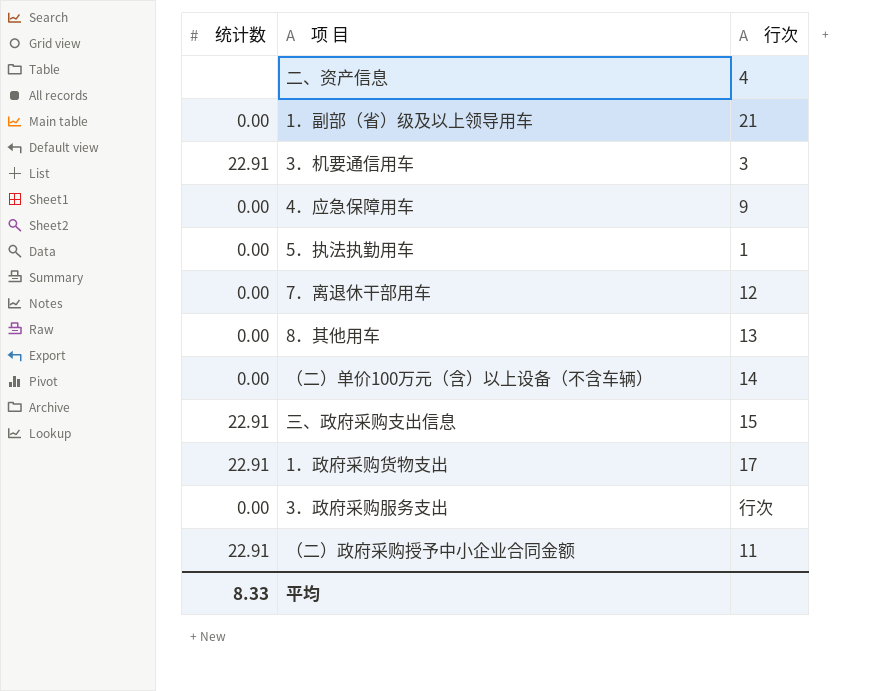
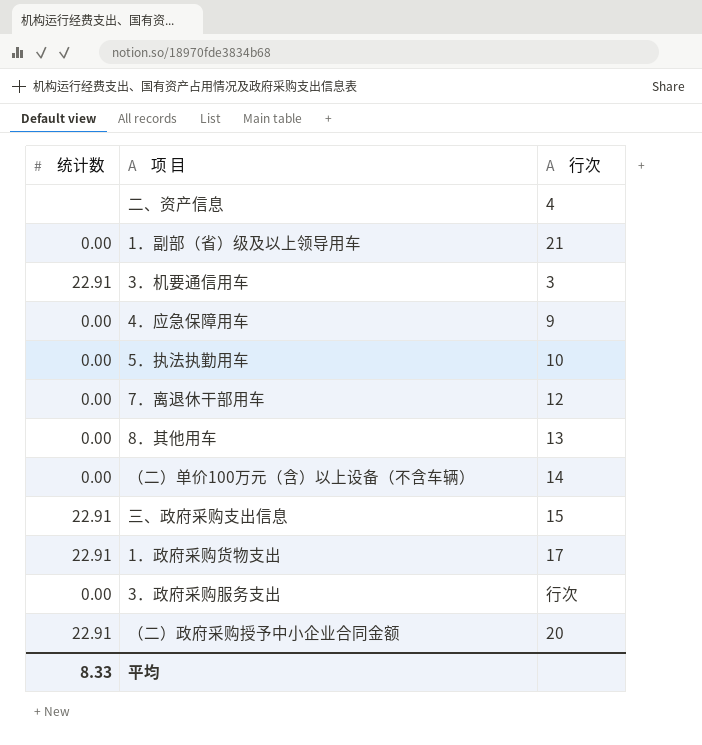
5．执法执勤用车 | 行次: 1 -> 10
（二）政府采购授予中小企业合同金额 | 行次: 11 -> 20

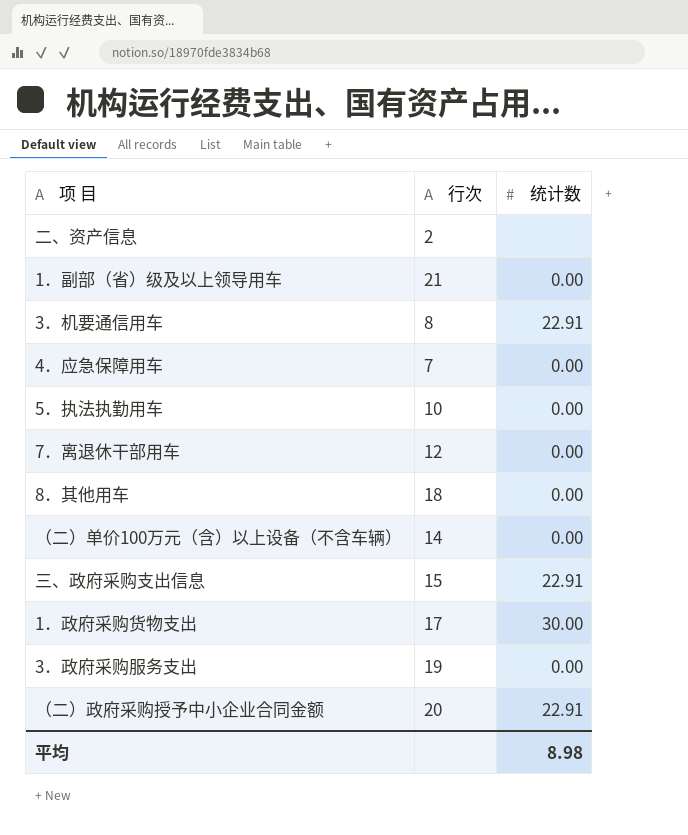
column 统计数 | position: 1 -> 3
二、资产信息 | 行次: 4 -> 2
3．机要通信用车 | 行次: 3 -> 8
4．应急保障用车 | 行次: 9 -> 7
8．其他用车 | 行次: 13 -> 18
1．政府采购货物支出 | 统计数: 22.91 -> 30.00
3．政府采购服务支出 | 行次: 行次 -> 19
平均 | 统计数: 8.33 -> 8.98

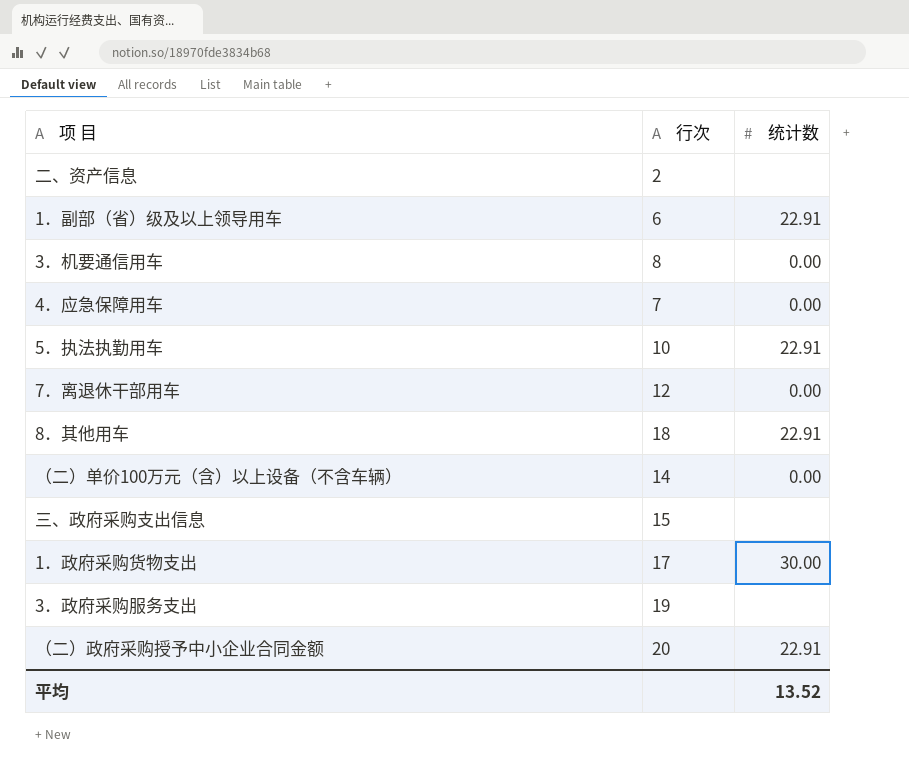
1．副部（省）级及以上领导用车 | 行次: 21 -> 6
1．副部（省）级及以上领导用车 | 统计数: 0.00 -> 22.91
3．机要通信用车 | 统计数: 22.91 -> 0.00
5．执法执勤用车 | 统计数: 0.00 -> 22.91
8．其他用车 | 统计数: 0.00 -> 22.91
三、政府采购支出信息 | 统计数: 22.91 -> none
3．政府采购服务支出 | 统计数: 0.00 -> none
平均 | 统计数: 8.98 -> 13.52

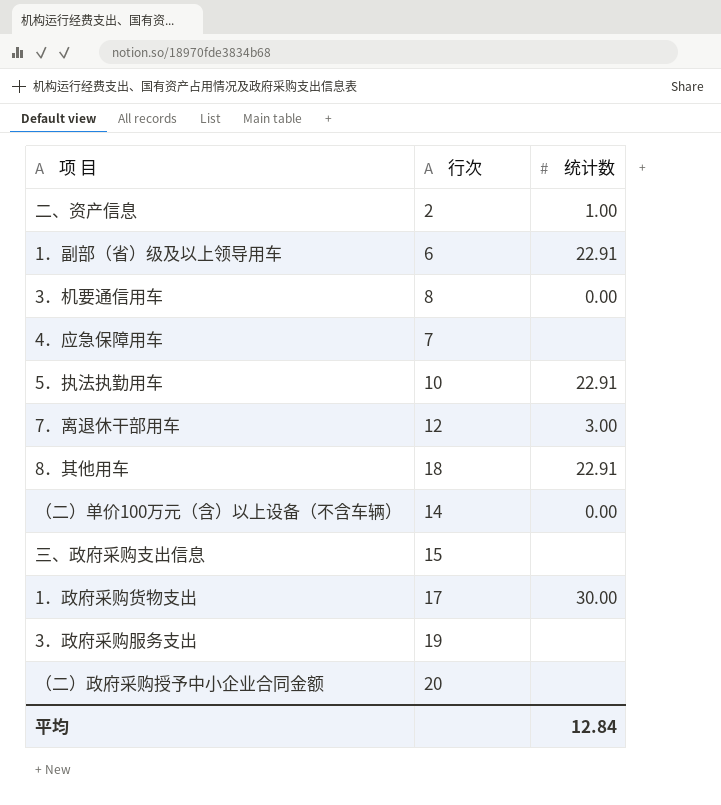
二、资产信息 | 统计数: none -> 1.00
4．应急保障用车 | 统计数: 0.00 -> none
7．离退休干部用车 | 统计数: 0.00 -> 3.00
（二）政府采购授予中小企业合同金额 | 统计数: 22.91 -> none
平均 | 统计数: 13.52 -> 12.84

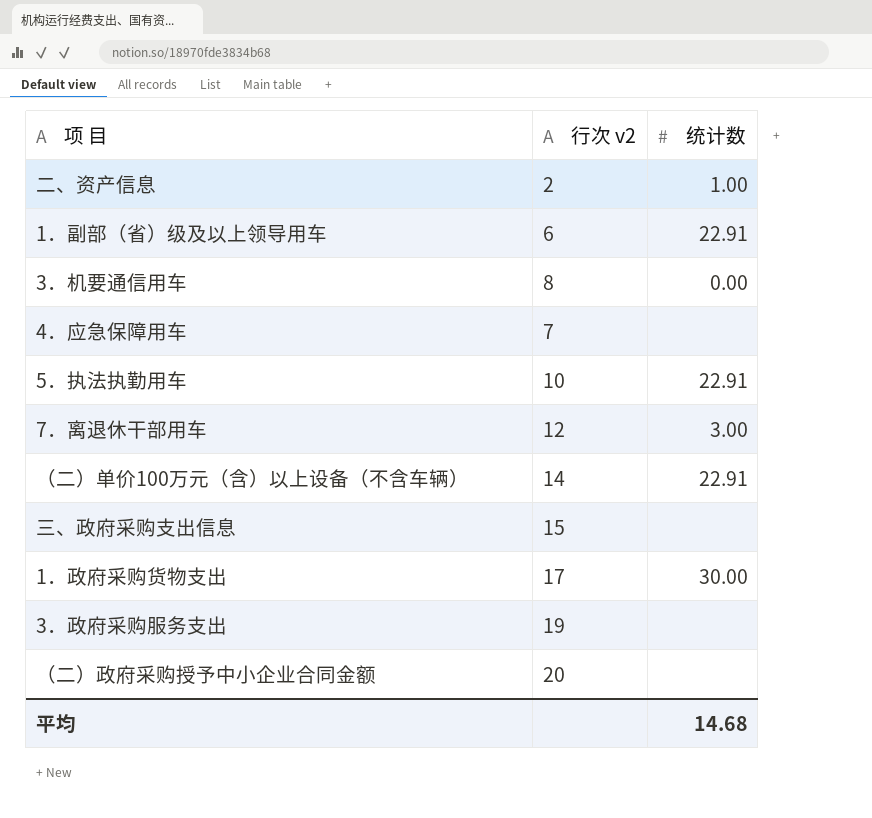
column name: 行次 -> 行次 v2
row 8．其他用车: 18 | 22.91 -> none
（二）单价100万元（含）以上设备（不含车辆） | 统计数: 0.00 -> 22.91
平均 | 统计数: 12.84 -> 14.68

